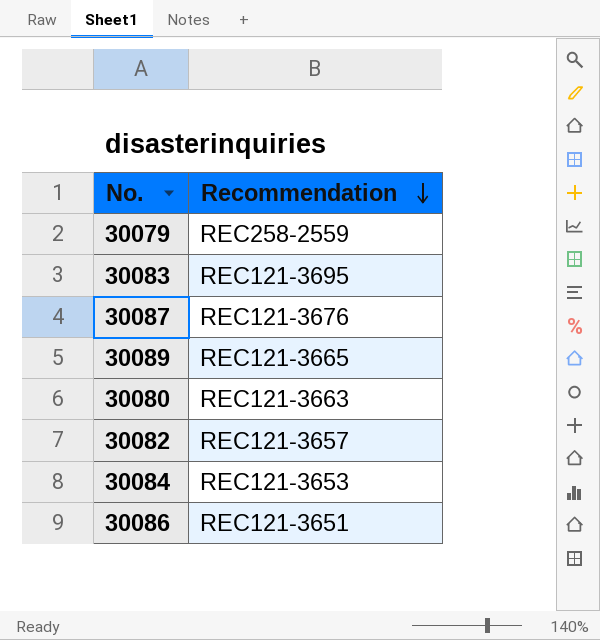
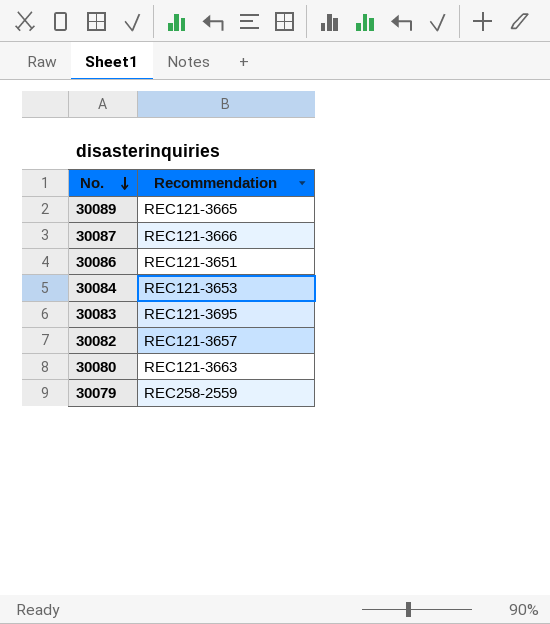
row order: Recommendation descending -> No. descending
30087 | Recommendation: REC121-3676 -> REC121-3666

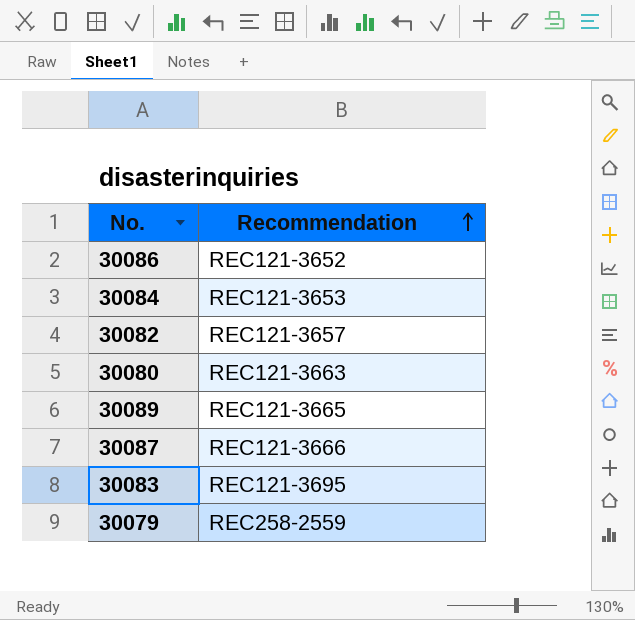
row order: No. descending -> Recommendation ascending
30086 | Recommendation: REC121-3651 -> REC121-3652

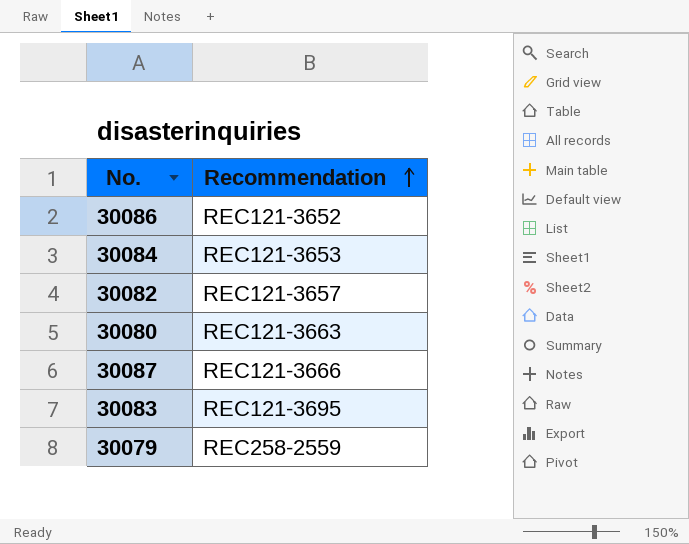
row 30089: REC121-3665 -> none

